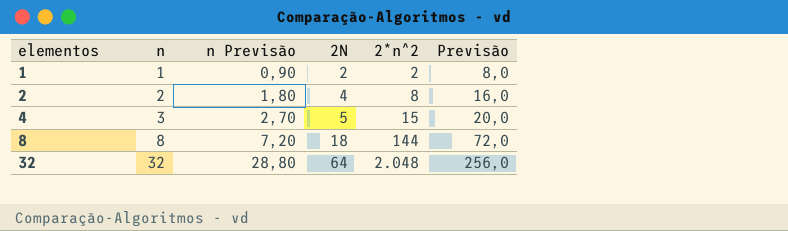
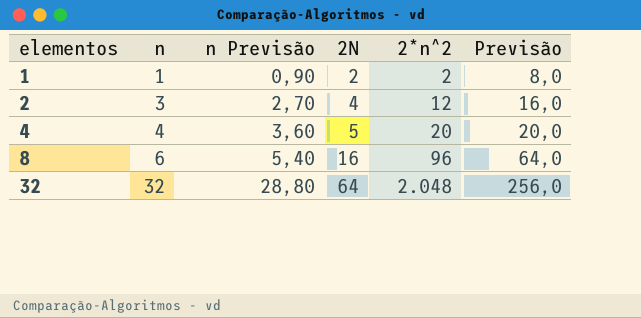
2 | n: 2 -> 3
2 | n Previsão: 1,80 -> 2,70
2 | 2*n^2: 8 -> 12
4 | n: 3 -> 4
4 | n Previsão: 2,70 -> 3,60
4 | 2*n^2: 15 -> 20
8 | n: 8 -> 6
8 | n Previsão: 7,20 -> 5,40
8 | 2N: 18 -> 16
8 | 2*n^2: 144 -> 96
8 | Previsão: 72,0 -> 64,0

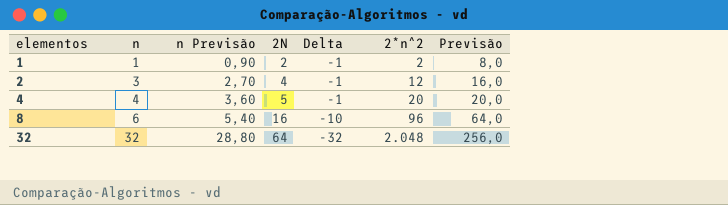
column Delta | formula: none -> [n] - [2N]

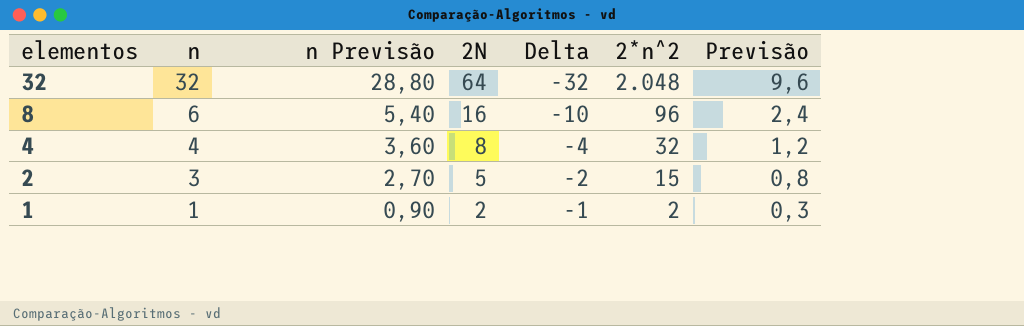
row order: elementos ascending -> elementos descending
column Previsão | formula: [2N] * 4 -> [2N] * 0,15
4 | 2N: 5 -> 8
4 | Delta: -1 -> -4
4 | 2*n^2: 20 -> 32
2 | 2N: 4 -> 5
2 | Delta: -1 -> -2
2 | 2*n^2: 12 -> 15

